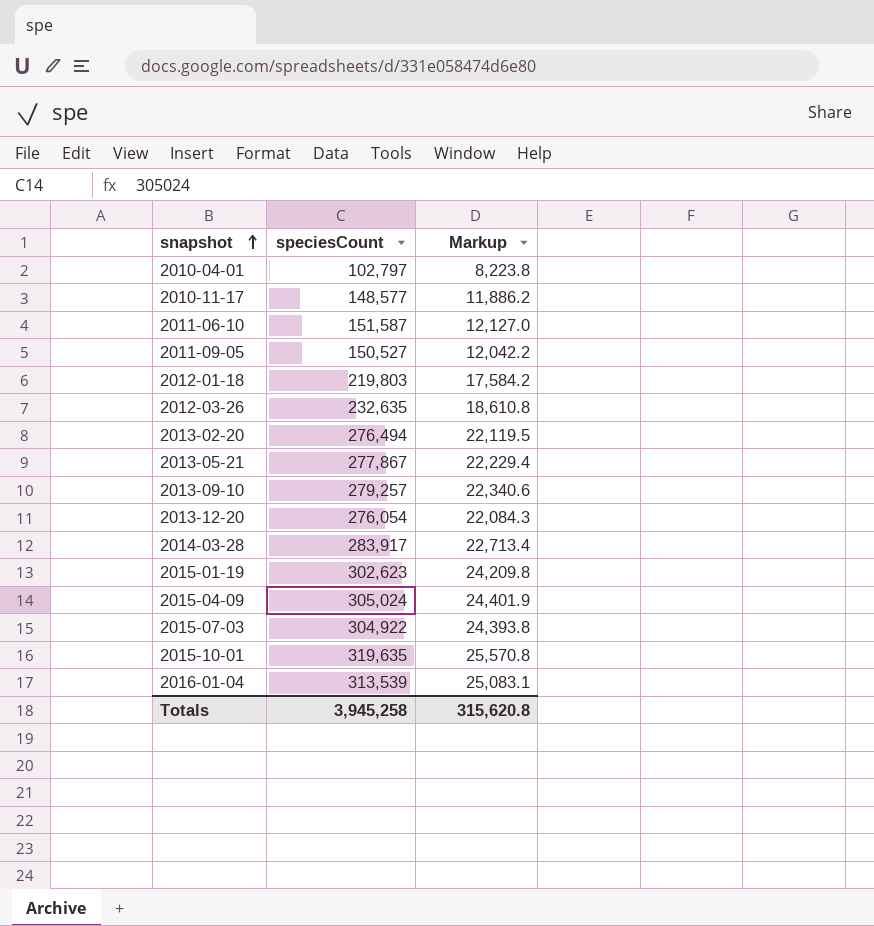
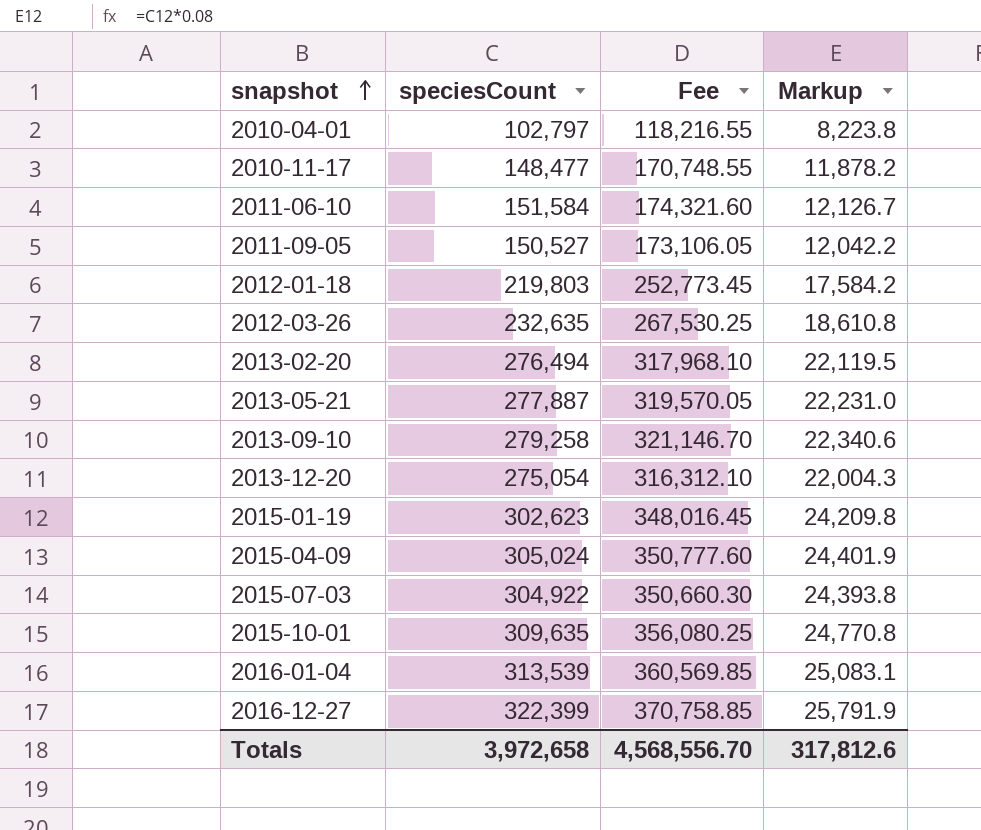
column Fee | formula: none -> [speciesCount] * 1.15
row 2014-03-28: 283,917 | 22,713.4 -> none
2010-11-17 | speciesCount: 148,577 -> 148,477
2010-11-17 | Markup: 11,886.2 -> 11,878.2
2011-06-10 | speciesCount: 151,587 -> 151,584
2011-06-10 | Markup: 12,127.0 -> 12,126.7
2013-05-21 | speciesCount: 277,867 -> 277,887
2013-05-21 | Markup: 22,229.4 -> 22,231.0
2013-09-10 | speciesCount: 279,257 -> 279,258
2013-12-20 | speciesCount: 276,054 -> 275,054
2013-12-20 | Markup: 22,084.3 -> 22,004.3
2015-10-01 | speciesCount: 319,635 -> 309,635
2015-10-01 | Markup: 25,570.8 -> 24,770.8
row 2016-12-27: none -> 322,399 | 370,758.85 | 25,791.9
Totals | speciesCount: 3,945,258 -> 3,972,658
Totals | Markup: 315,620.8 -> 317,812.6

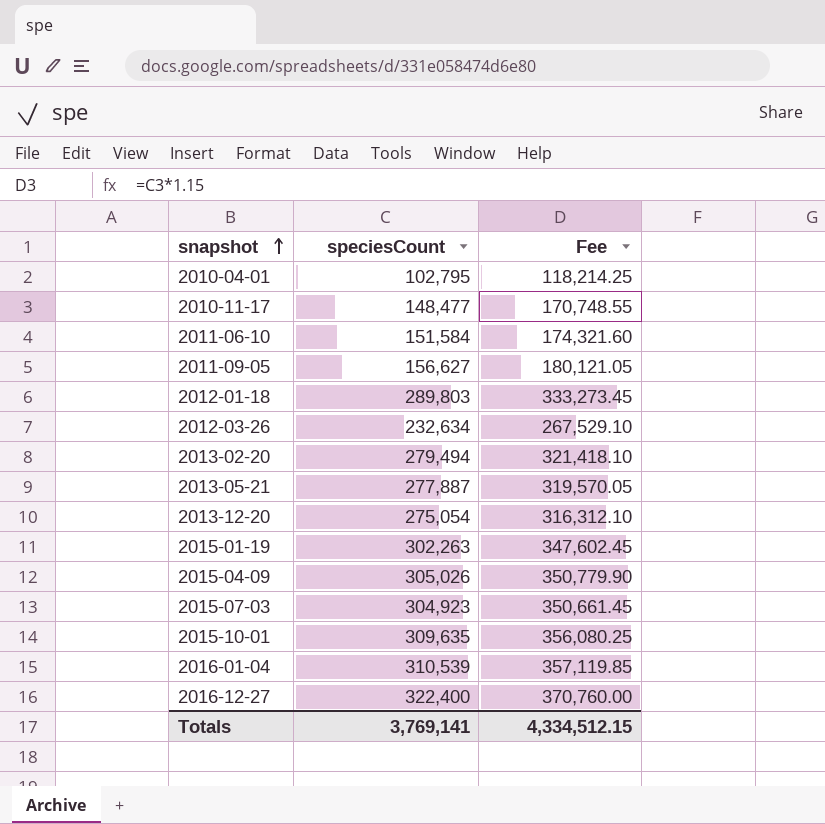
column Markup | formula: [speciesCount] * 0.08 -> none
row 2013-09-10: 279,258 | 321,146.70 | 22,340.6 -> none
2010-04-01 | speciesCount: 102,797 -> 102,795
2010-04-01 | Fee: 118,216.55 -> 118,214.25
2011-09-05 | speciesCount: 150,527 -> 156,627
2011-09-05 | Fee: 173,106.05 -> 180,121.05
2012-01-18 | speciesCount: 219,803 -> 289,803
2012-01-18 | Fee: 252,773.45 -> 333,273.45
2012-03-26 | speciesCount: 232,635 -> 232,634
2012-03-26 | Fee: 267,530.25 -> 267,529.10
2013-02-20 | speciesCount: 276,494 -> 279,494
2013-02-20 | Fee: 317,968.10 -> 321,418.10
2015-01-19 | speciesCount: 302,623 -> 302,263
2015-01-19 | Fee: 348,016.45 -> 347,602.45
2015-04-09 | speciesCount: 305,024 -> 305,026
2015-04-09 | Fee: 350,777.60 -> 350,779.90
2015-07-03 | speciesCount: 304,922 -> 304,923
2015-07-03 | Fee: 350,660.30 -> 350,661.45
2016-01-04 | speciesCount: 313,539 -> 310,539
2016-01-04 | Fee: 360,569.85 -> 357,119.85
2016-12-27 | speciesCount: 322,399 -> 322,400
2016-12-27 | Fee: 370,758.85 -> 370,760.00
Totals | speciesCount: 3,972,658 -> 3,769,141
Totals | Fee: 4,568,556.70 -> 4,334,512.15

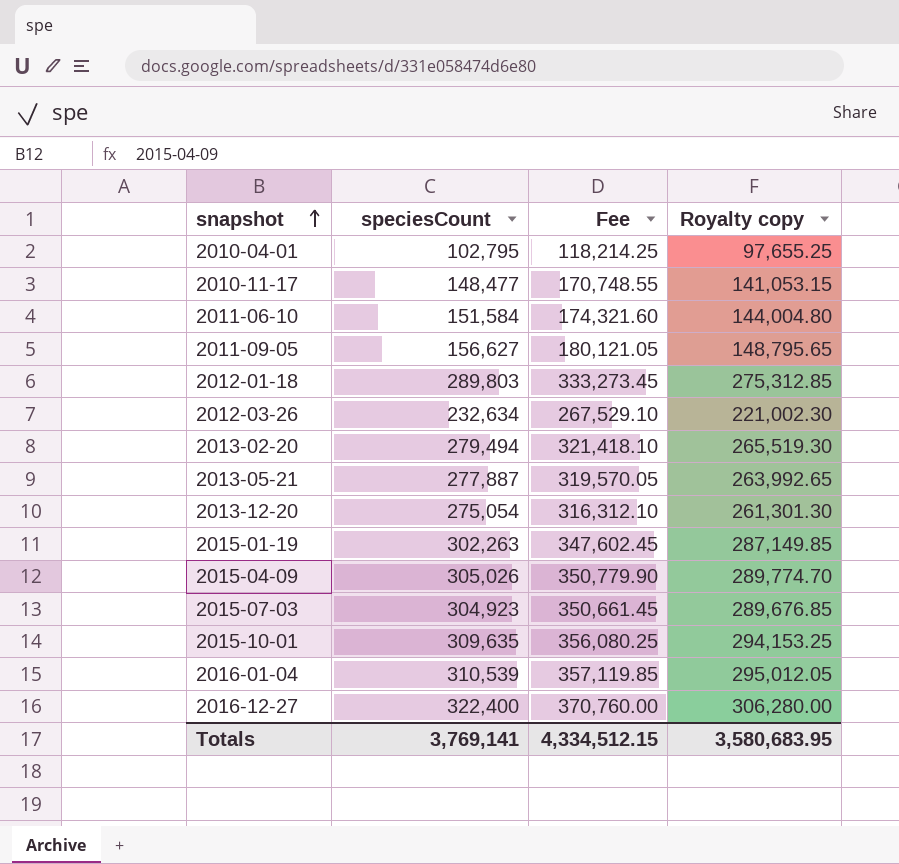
column Royalty copy | formula: none -> [speciesCount] * 0.95

